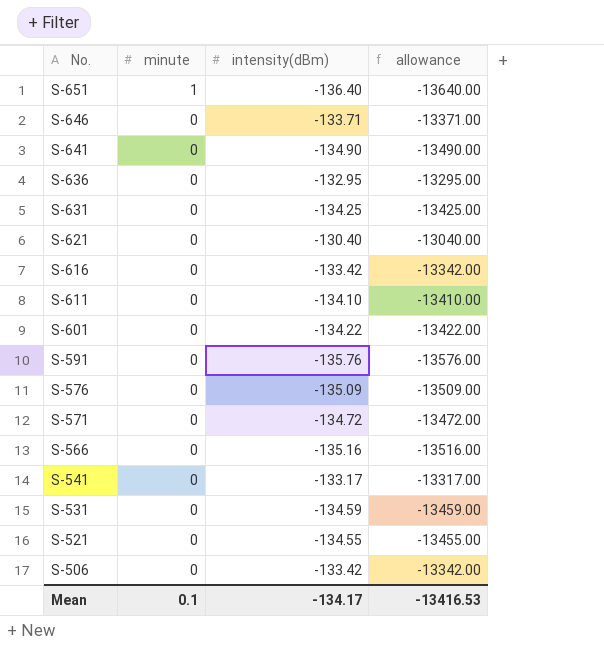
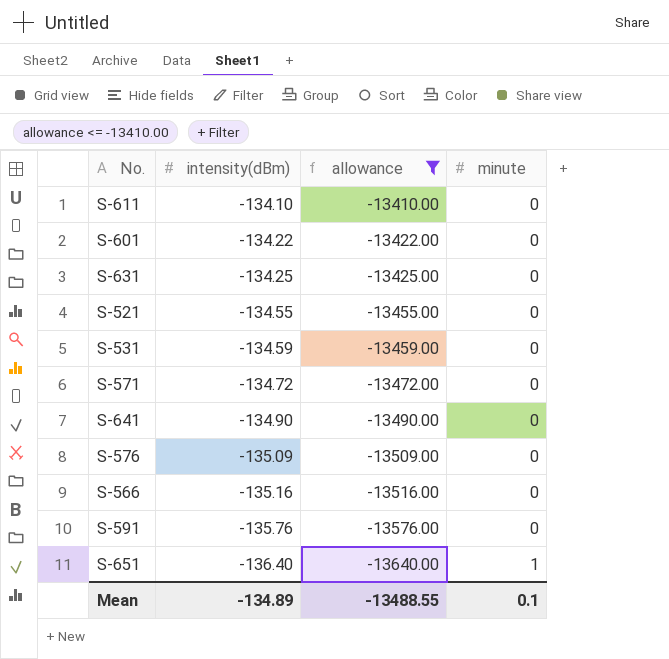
filter: none -> allowance <= -13410.00
row order: No. descending -> intensity(dBm) descending
column minute | position: 2 -> 4
Mean | intensity(dBm): -134.17 -> -134.89
Mean | allowance: -13416.53 -> -13488.55

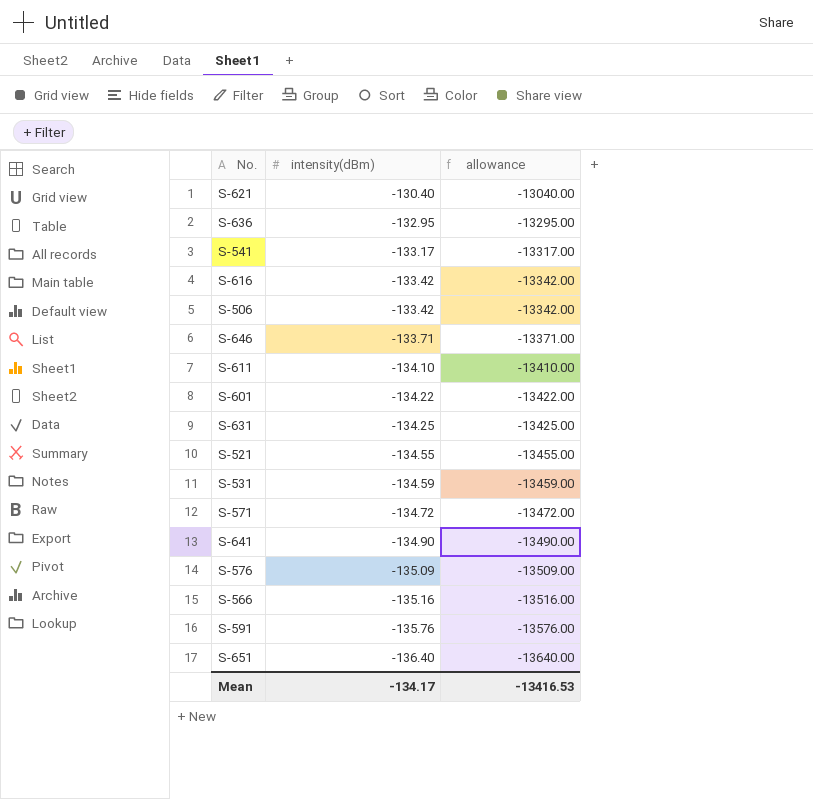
filter: allowance <= -13410.00 -> none
column minute | position: 4 -> none
Mean | intensity(dBm): -134.89 -> -134.17
Mean | allowance: -13488.55 -> -13416.53

